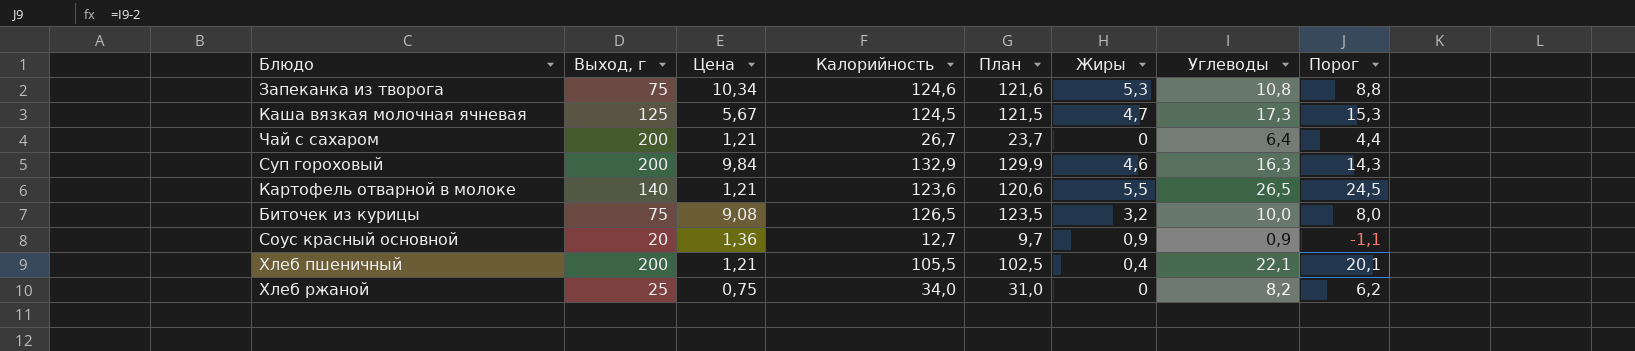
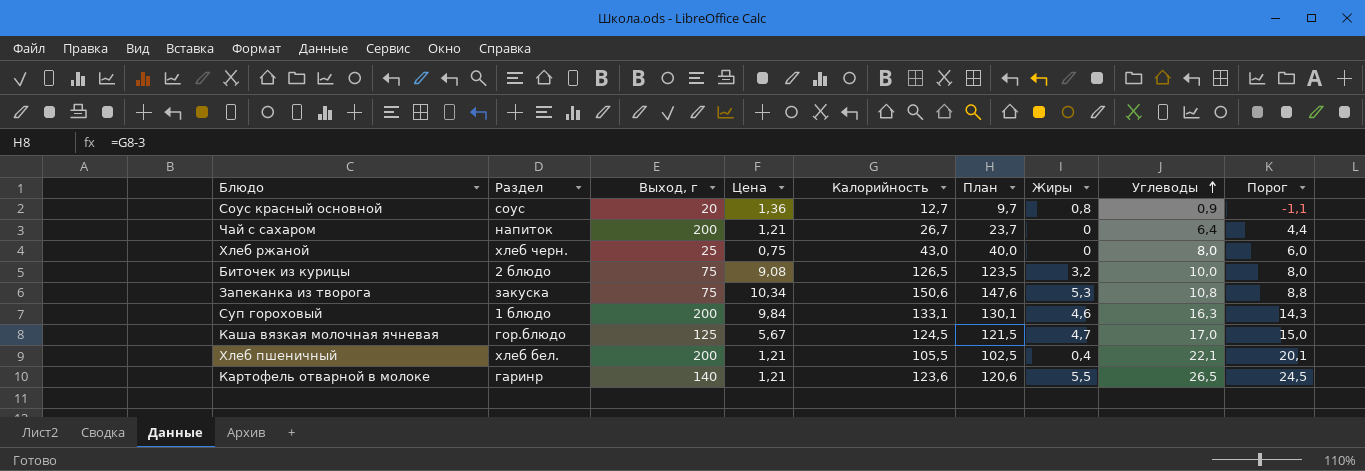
row order: none -> Углеводы ascending
column Раздел | position: none -> 2
Соус красный основной | Жиры: 0,9 -> 0,8
Хлеб ржаной | Калорийность: 34,0 -> 43,0
Хлеб ржаной | План: 31,0 -> 40,0
Хлеб ржаной | Углеводы: 8,2 -> 8,0
Хлеб ржаной | Порог: 6,2 -> 6,0
Запеканка из творога | Калорийность: 124,6 -> 150,6
Запеканка из творога | План: 121,6 -> 147,6
Суп гороховый | Калорийность: 132,9 -> 133,1
Суп гороховый | План: 129,9 -> 130,1
Каша вязкая молочная ячневая | Углеводы: 17,3 -> 17,0
Каша вязкая молочная ячневая | Порог: 15,3 -> 15,0

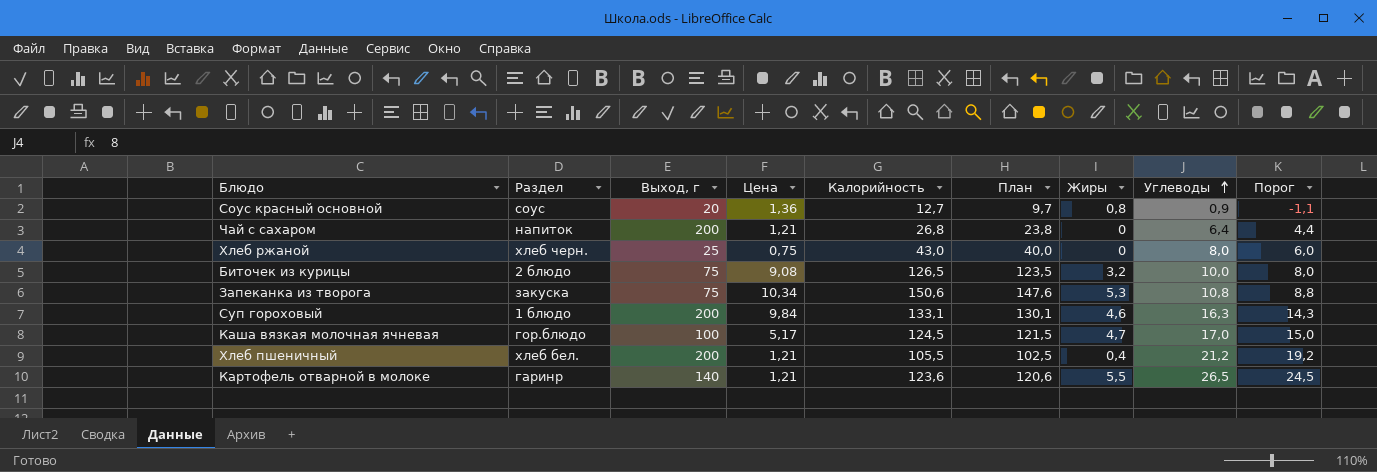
Чай с сахаром | Калорийность: 26,7 -> 26,8
Чай с сахаром | План: 23,7 -> 23,8
Каша вязкая молочная ячневая | Выход, г: 125 -> 100
Каша вязкая молочная ячневая | Цена: 5,67 -> 5,17
Хлеб пшеничный | Углеводы: 22,1 -> 21,2
Хлеб пшеничный | Порог: 20,1 -> 19,2

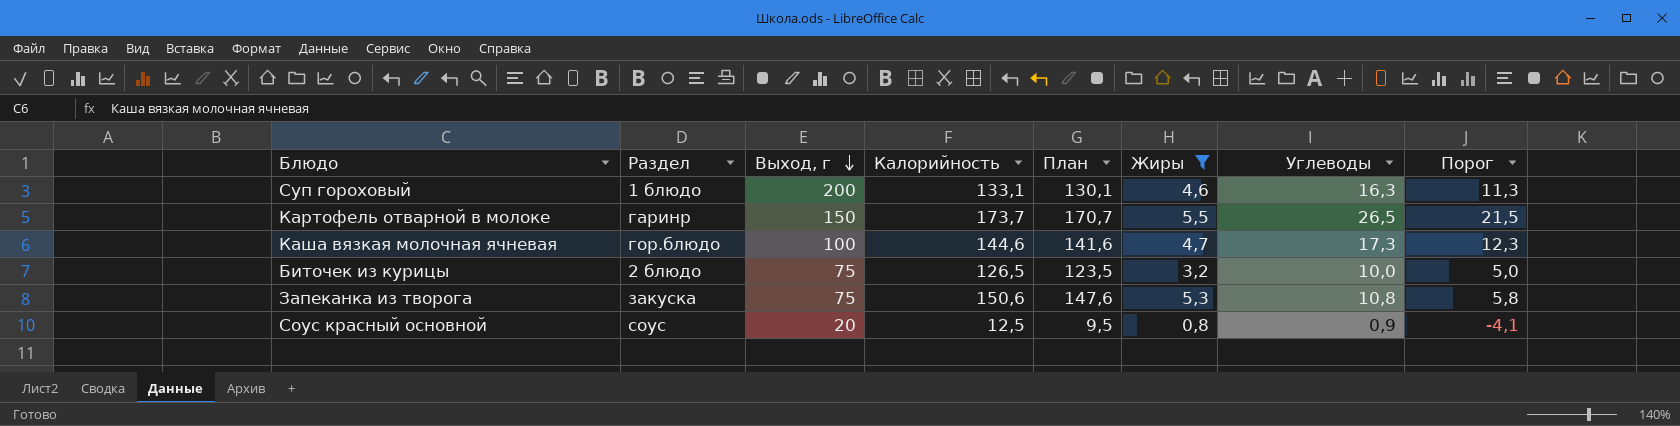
filter: none -> Жиры >= 0,8
row order: Углеводы ascending -> Выход, г descending
column Цена | position: 4 -> none
column Порог | formula: [Углеводы] - 2 -> [Углеводы] - 5
Картофель отварной в молоке | Выход, г: 140 -> 150
Картофель отварной в молоке | Калорийность: 123,6 -> 173,7
Картофель отварной в молоке | План: 120,6 -> 170,7
Каша вязкая молочная ячневая | Калорийность: 124,5 -> 144,6
Каша вязкая молочная ячневая | План: 121,5 -> 141,6
Каша вязкая молочная ячневая | Углеводы: 17,0 -> 17,3
Соус красный основной | Калорийность: 12,7 -> 12,5
Соус красный основной | План: 9,7 -> 9,5

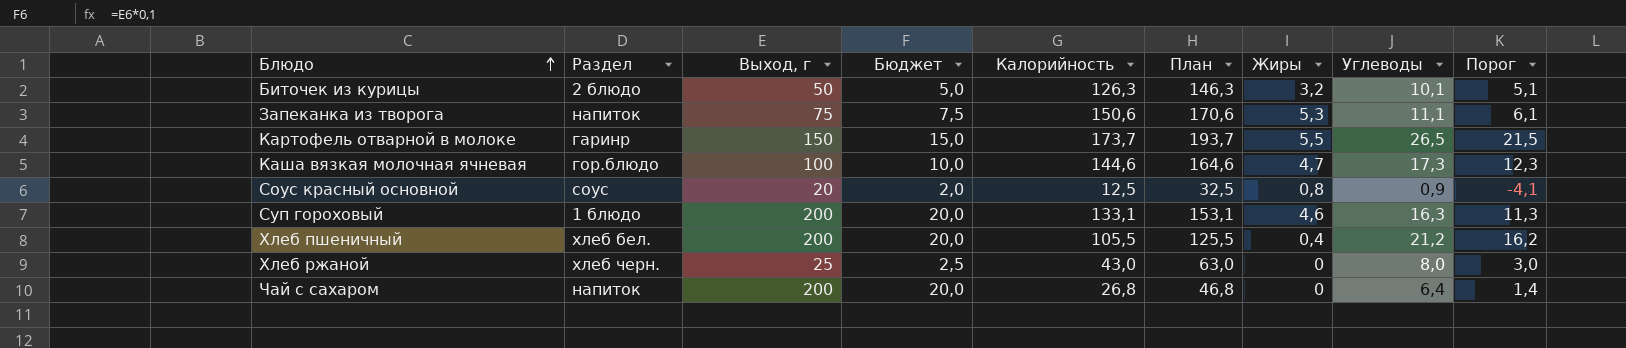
filter: Жиры >= 0,8 -> none
row order: Выход, г descending -> Блюдо ascending
column Бюджет | formula: none -> [Выход, г] * 0,1
column План | formula: [Калорийность] - 3 -> [Калорийность] + 20
Биточек из курицы | Выход, г: 75 -> 50
Биточек из курицы | Калорийность: 126,5 -> 126,3
Биточек из курицы | Углеводы: 10,0 -> 10,1
Биточек из курицы | Порог: 5,0 -> 5,1
Запеканка из творога | Раздел: закуска -> напиток
Запеканка из творога | Углеводы: 10,8 -> 11,1
Запеканка из творога | Порог: 5,8 -> 6,1

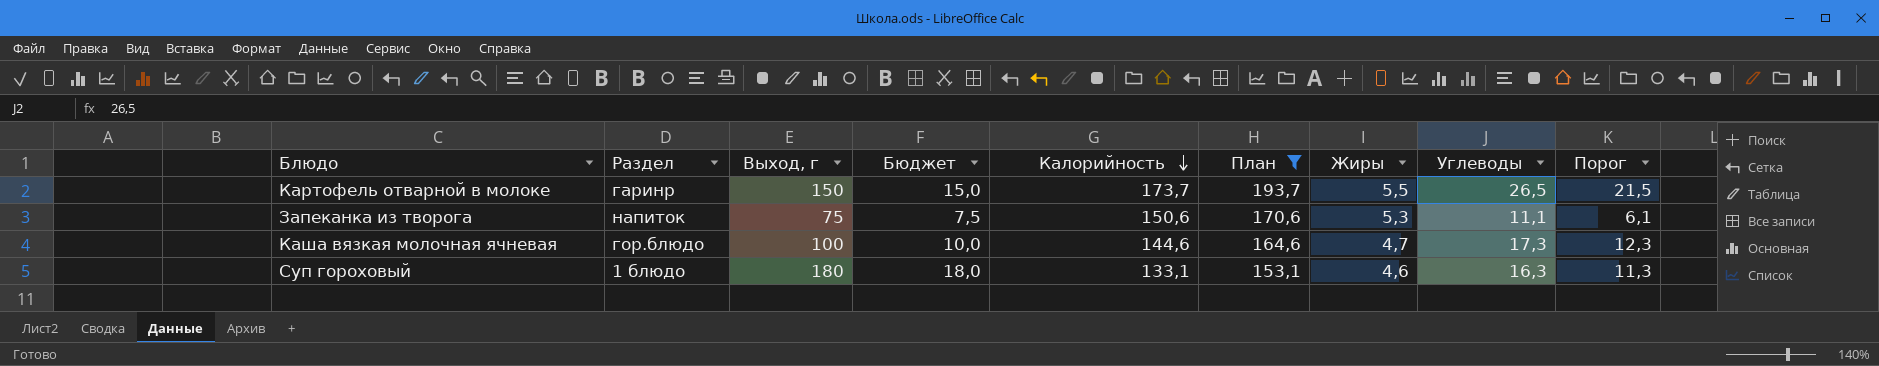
filter: none -> План >= 153,1
row order: Блюдо ascending -> Калорийность descending
Суп гороховый | Выход, г: 200 -> 180
Суп гороховый | Бюджет: 20,0 -> 18,0

